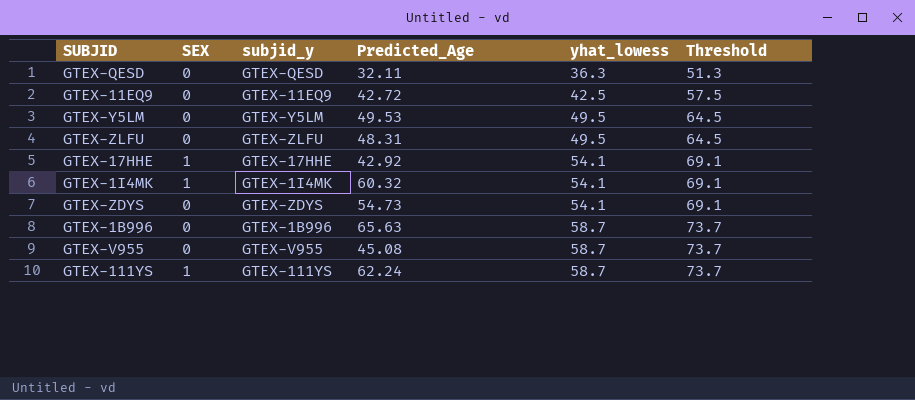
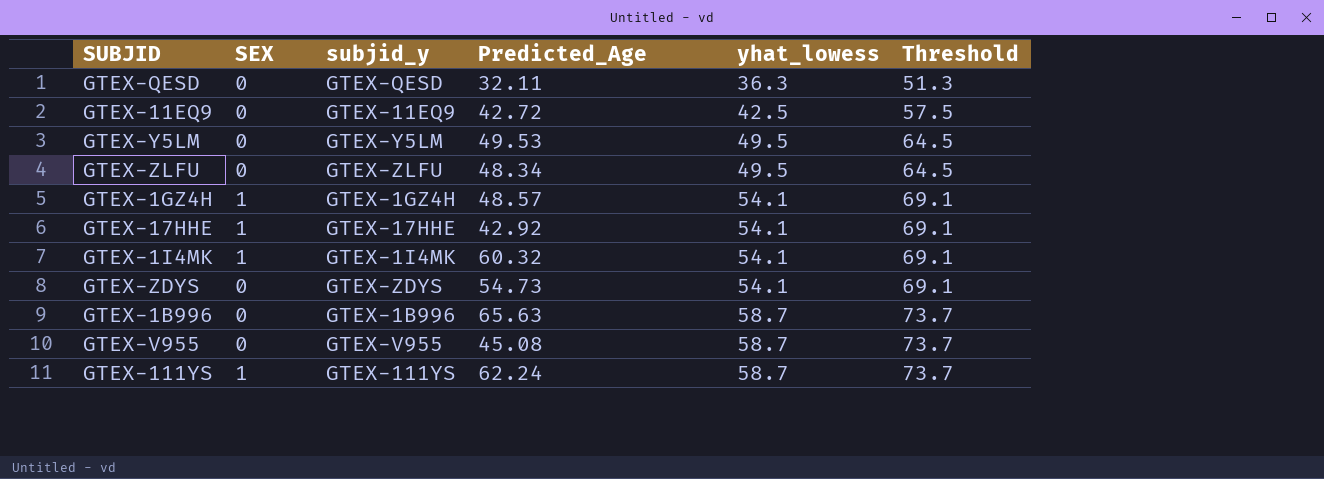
GTEX-ZLFU | Predicted_Age: 48.31 -> 48.34
row GTEX-1GZ4H: none -> 1 | GTEX-1GZ4H | 48.57 | 54.1 | 69.1

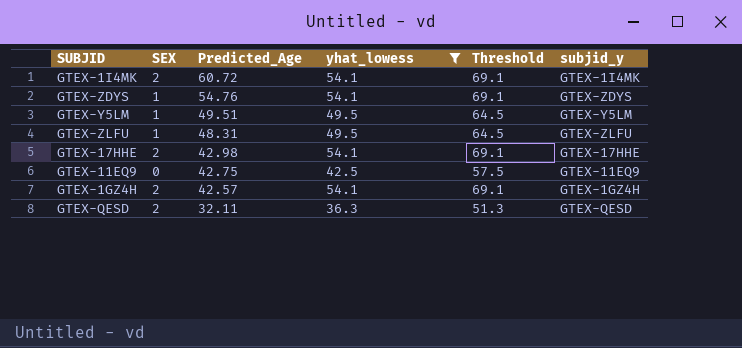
filter: none -> yhat_lowess != 58.7
row order: yhat_lowess ascending -> Predicted_Age descending
column subjid_y | position: 3 -> 6
GTEX-1I4MK | SEX: 1 -> 2
GTEX-1I4MK | Predicted_Age: 60.32 -> 60.72
GTEX-ZDYS | SEX: 0 -> 1
GTEX-ZDYS | Predicted_Age: 54.73 -> 54.76
GTEX-Y5LM | SEX: 0 -> 1
GTEX-Y5LM | Predicted_Age: 49.53 -> 49.51
GTEX-ZLFU | SEX: 0 -> 1
GTEX-ZLFU | Predicted_Age: 48.34 -> 48.31
GTEX-17HHE | SEX: 1 -> 2
GTEX-17HHE | Predicted_Age: 42.92 -> 42.98
GTEX-11EQ9 | Predicted_Age: 42.72 -> 42.75
GTEX-1GZ4H | SEX: 1 -> 2
GTEX-1GZ4H | Predicted_Age: 48.57 -> 42.57
GTEX-QESD | SEX: 0 -> 2

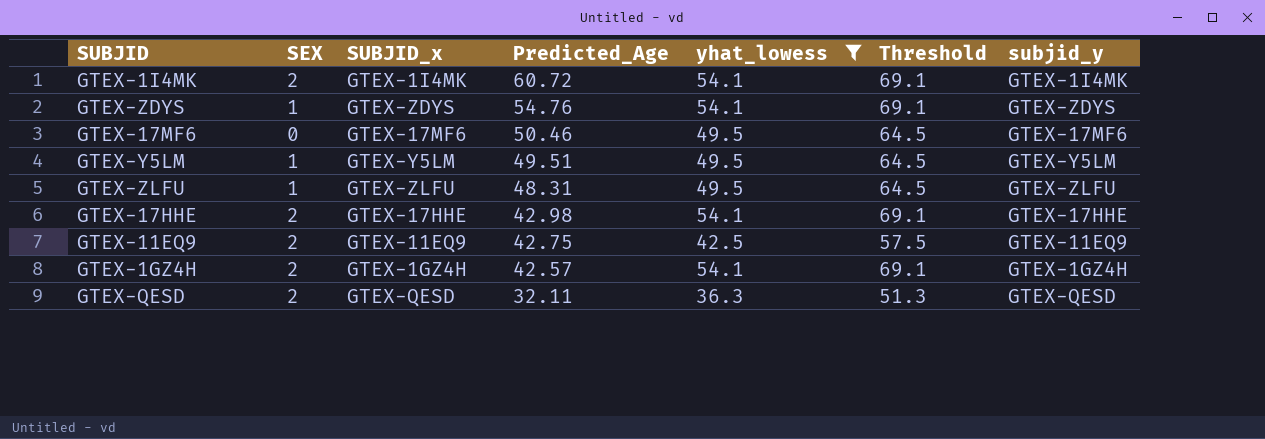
column SUBJID_x | position: none -> 3
row GTEX-17MF6: none -> 0 | GTEX-17MF6 | 50.46 | 49.5 | 64.5 | GTEX-17MF6
GTEX-11EQ9 | SEX: 0 -> 2

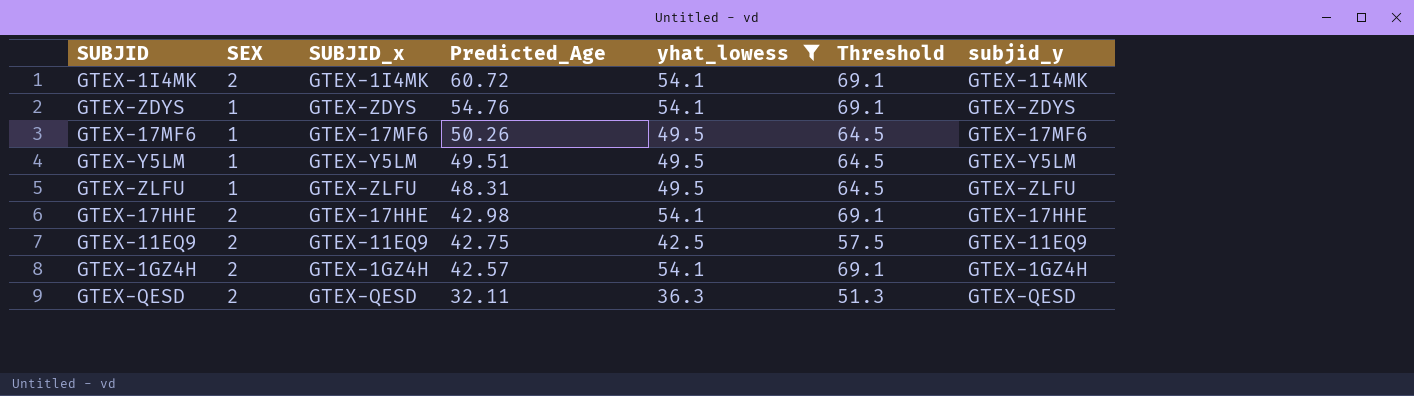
GTEX-17MF6 | SEX: 0 -> 1
GTEX-17MF6 | Predicted_Age: 50.46 -> 50.26

